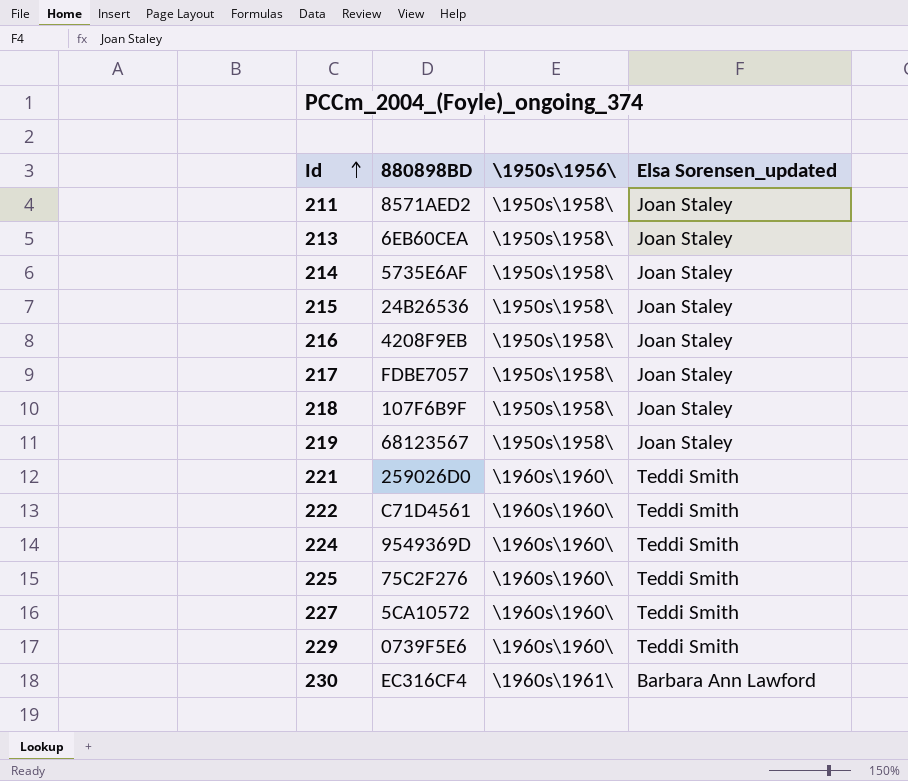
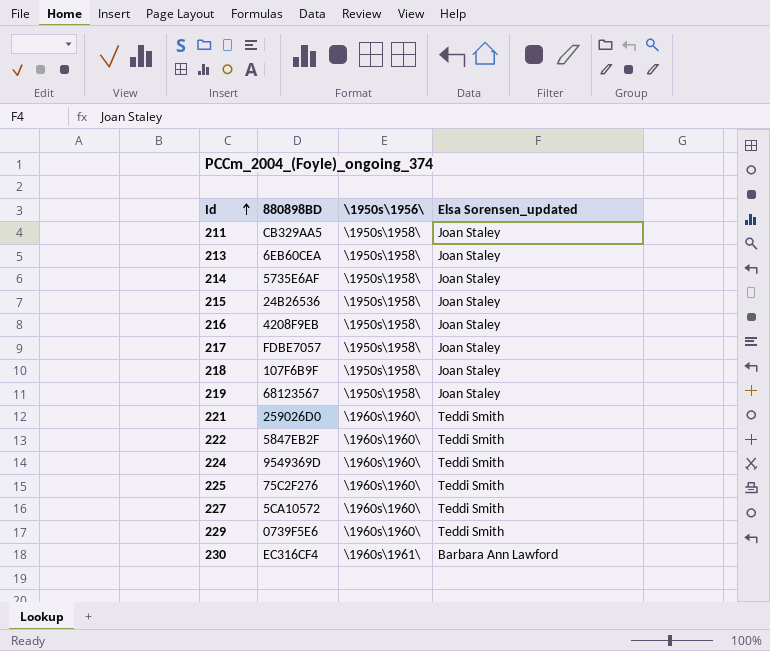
211 | 880898BD: 8571AED2 -> CB329AA5
222 | 880898BD: C71D4561 -> 5847EB2F

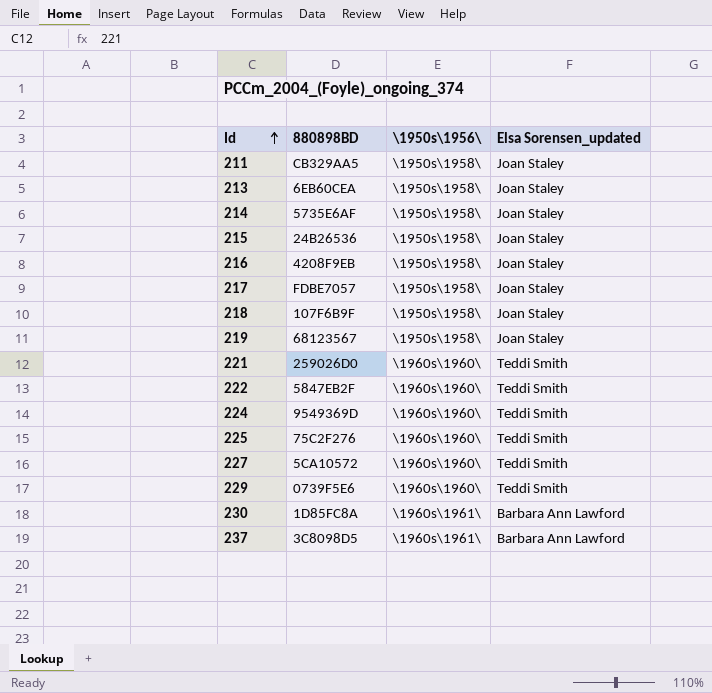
230 | 880898BD: EC316CF4 -> 1D85FC8A
row 237: none -> 3C8098D5 | \1960s\1961\ | Barbara Ann Lawford

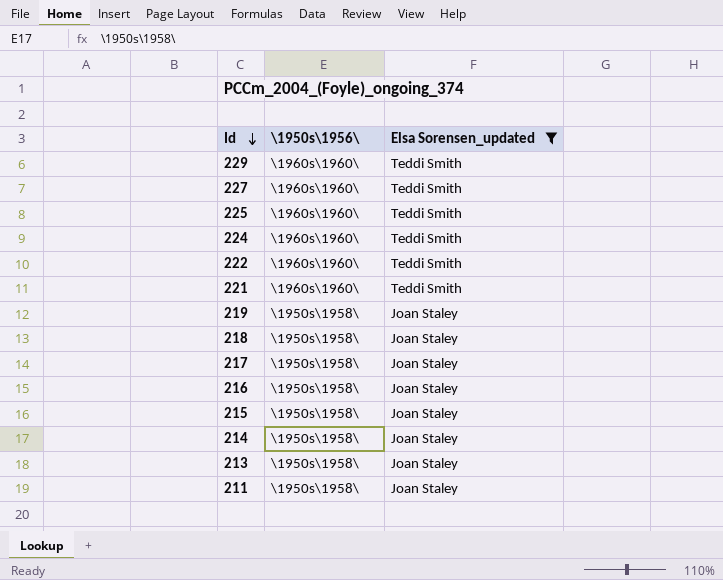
filter: none -> Elsa Sorensen_updated != Barbara Ann Lawford
row order: Id ascending -> Id descending
column 880898BD | position: 2 -> none

